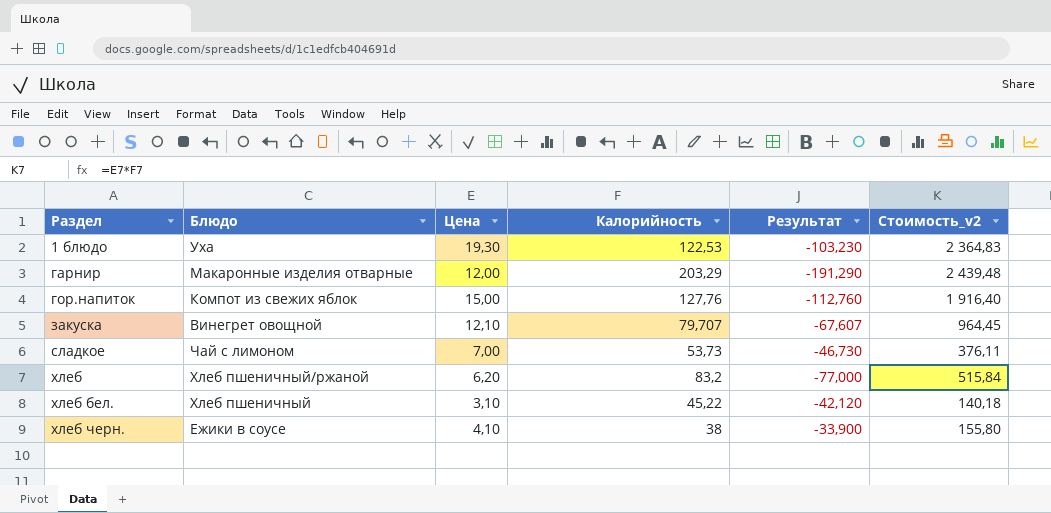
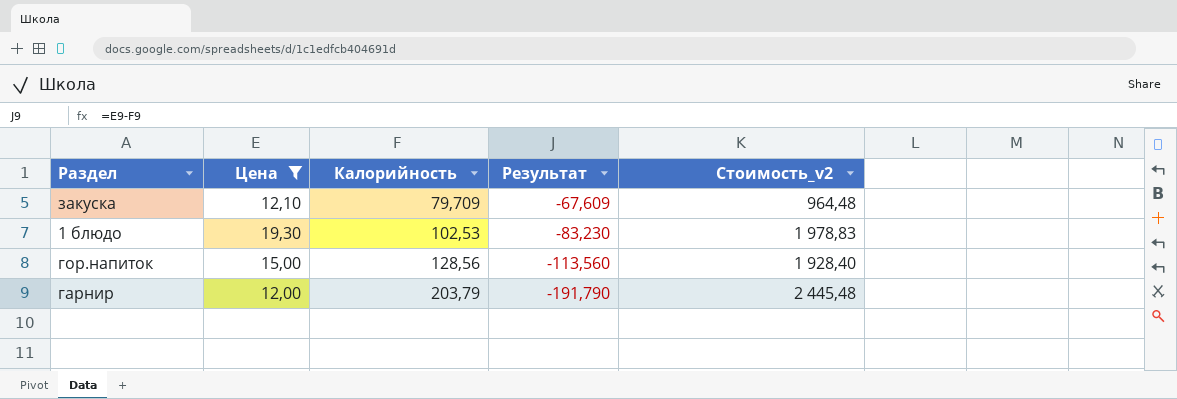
filter: none -> Цена >= 12,00
row order: Раздел ascending -> Калорийность ascending
column Блюдо | position: 2 -> none
закуска | Калорийность: 79,707 -> 79,709
закуска | Результат: -67,607 -> -67,609
закуска | Стоимость_v2: 964,45 -> 964,48
1 блюдо | Калорийность: 122,53 -> 102,53
1 блюдо | Результат: -103,230 -> -83,230
1 блюдо | Стоимость_v2: 2 364,83 -> 1 978,83
гор.напиток | Калорийность: 127,76 -> 128,56
гор.напиток | Результат: -112,760 -> -113,560
гор.напиток | Стоимость_v2: 1 916,40 -> 1 928,40
гарнир | Калорийность: 203,29 -> 203,79
гарнир | Результат: -191,290 -> -191,790
гарнир | Стоимость_v2: 2 439,48 -> 2 445,48

